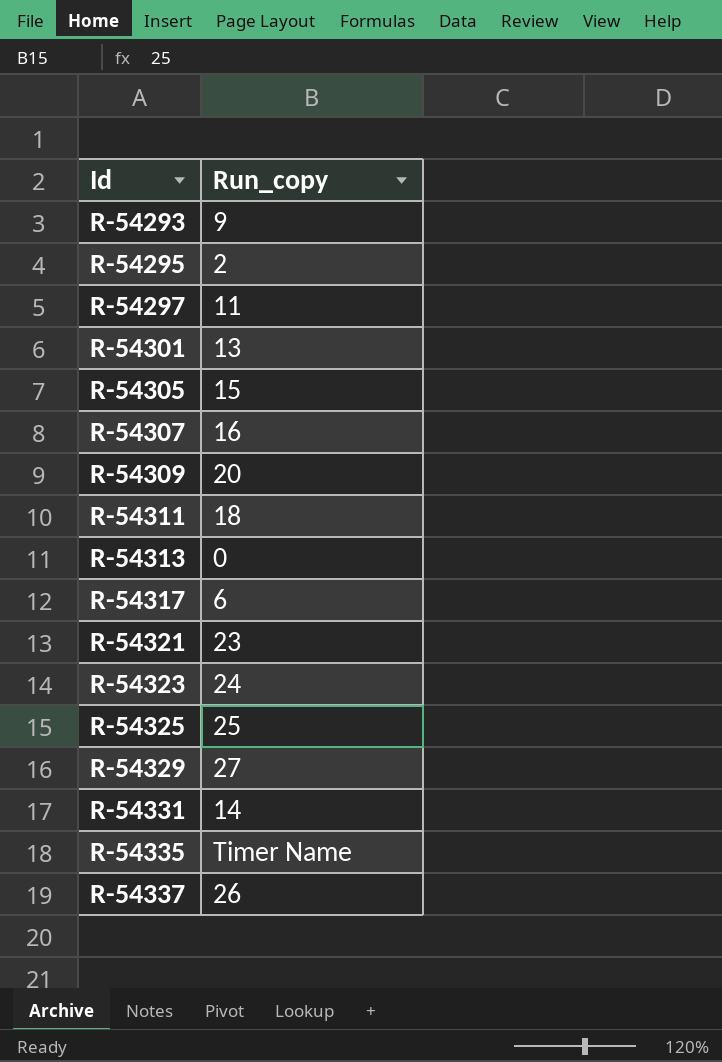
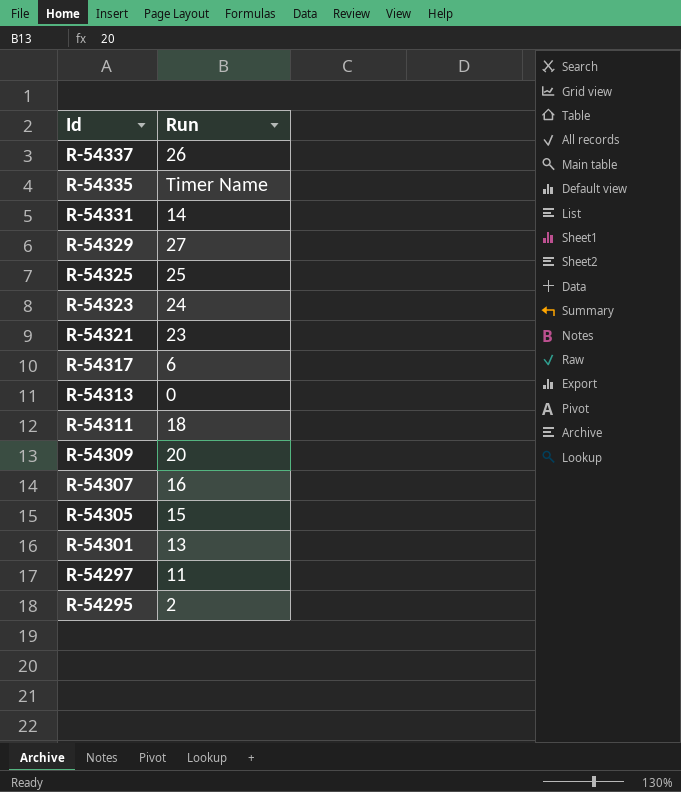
row order: Id ascending -> Id descending
column name: Run_copy -> Run
row R-54293: 9 -> none

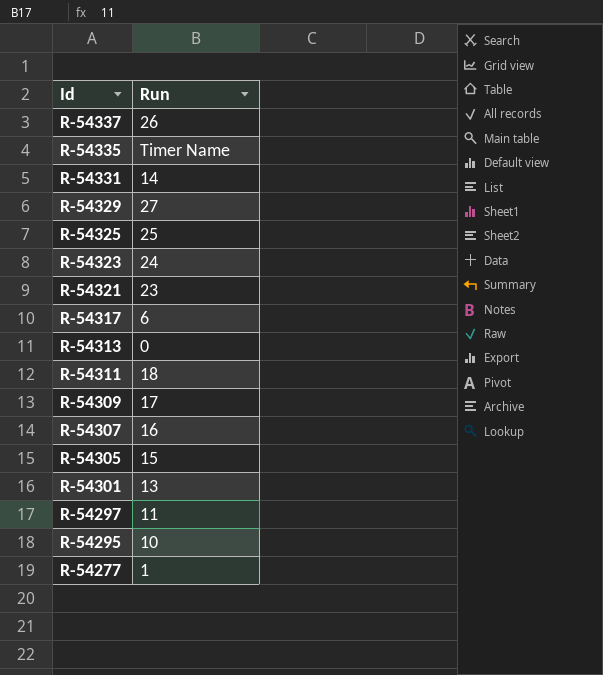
R-54309 | Run: 20 -> 17
R-54295 | Run: 2 -> 10
row R-54277: none -> 1

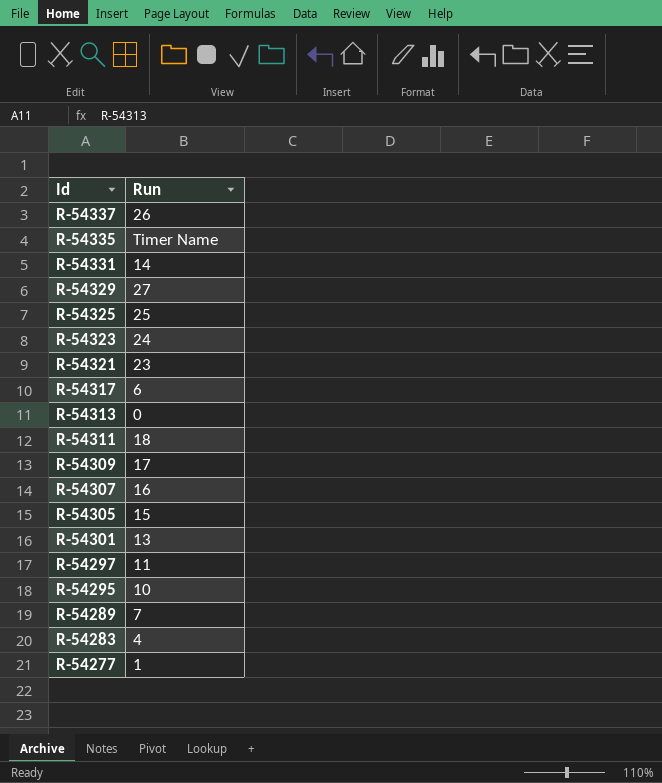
row R-54289: none -> 7
row R-54283: none -> 4

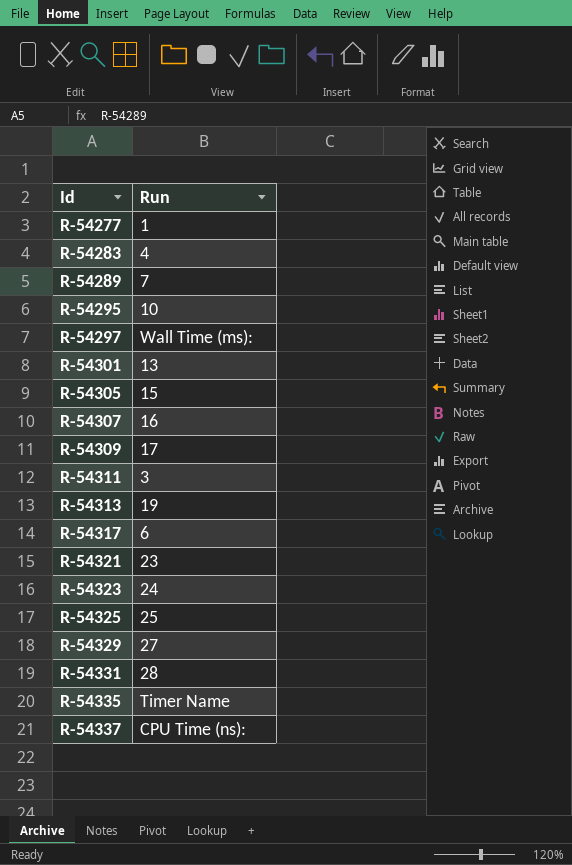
row order: Id descending -> Id ascending
R-54297 | Run: 11 -> Wall Time (ms):
R-54311 | Run: 18 -> 3
R-54313 | Run: 0 -> 19
R-54331 | Run: 14 -> 28
R-54337 | Run: 26 -> CPU Time (ns):

